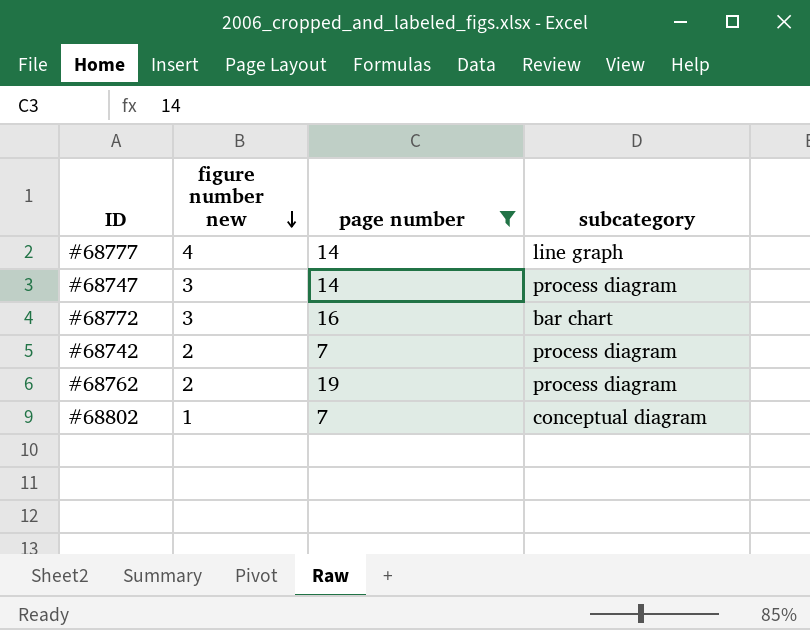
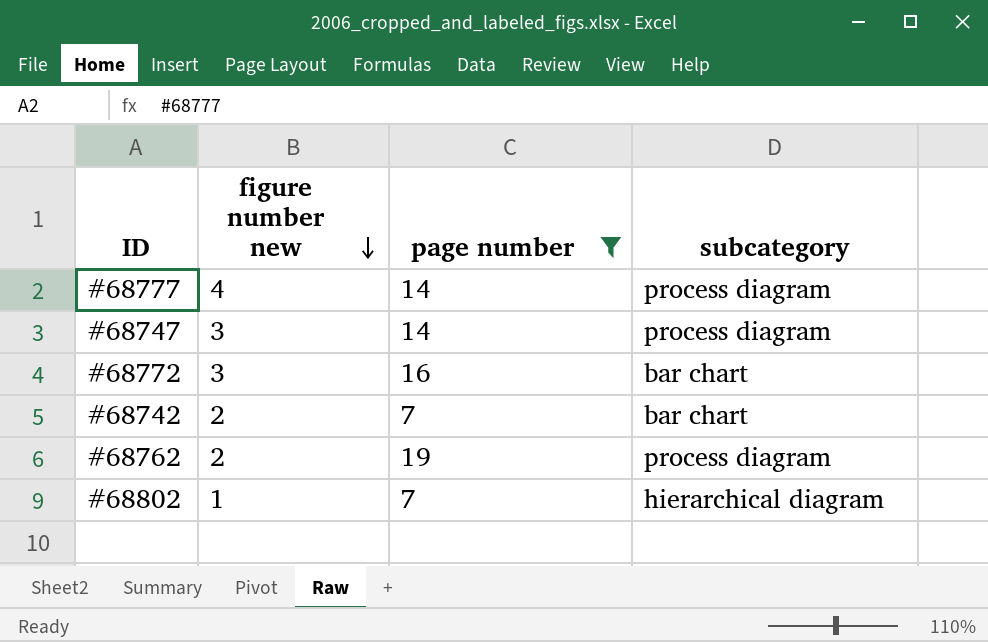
#68777 | subcategory: line graph -> process diagram
#68742 | subcategory: process diagram -> bar chart
#68802 | subcategory: conceptual diagram -> hierarchical diagram

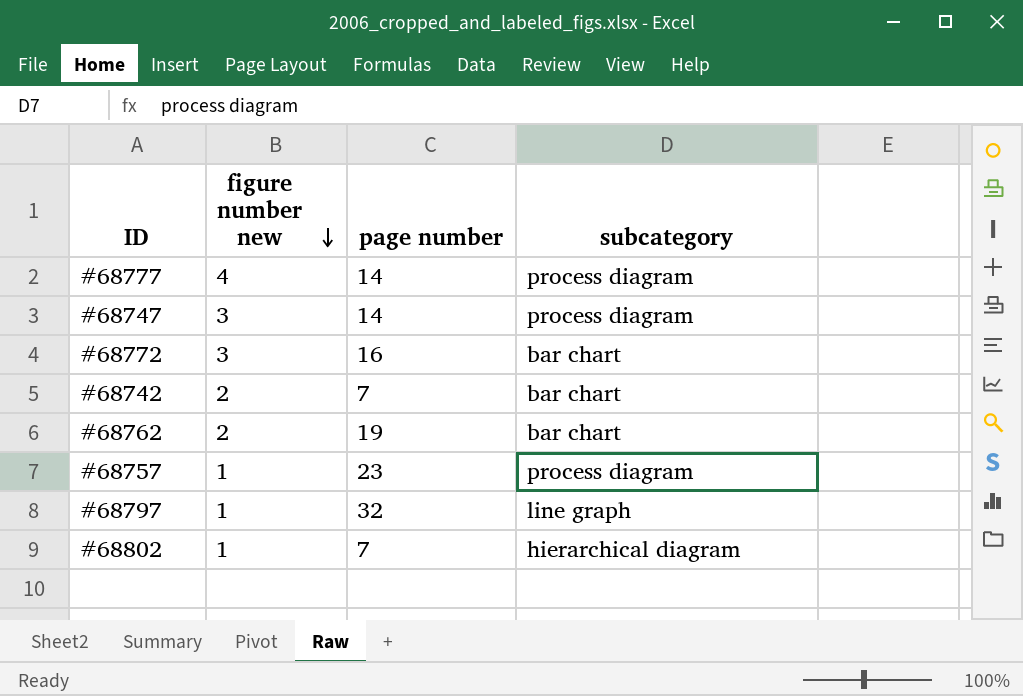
filter: page number <= 19 -> none
#68762 | subcategory: process diagram -> bar chart

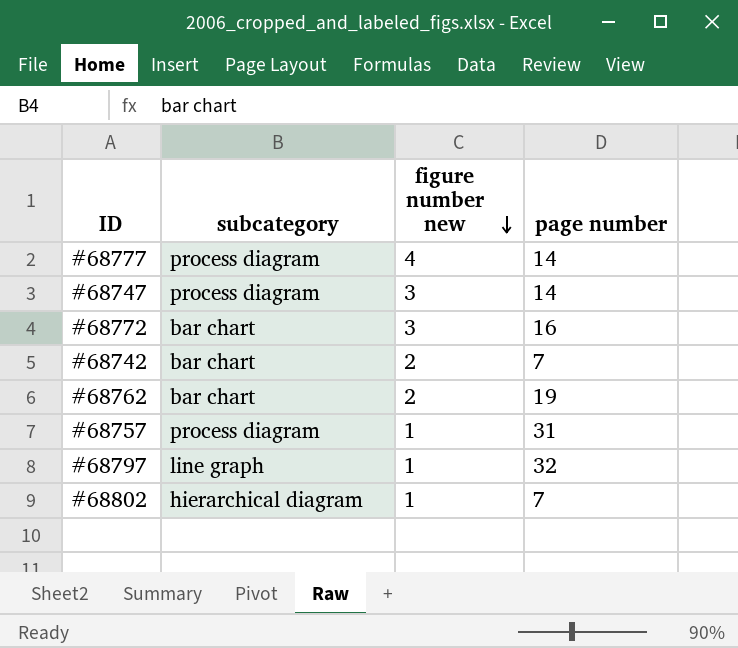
column subcategory | position: 4 -> 2
#68757 | page number: 23 -> 31

